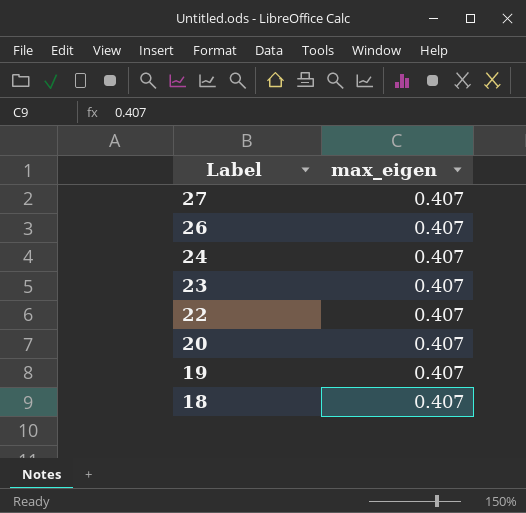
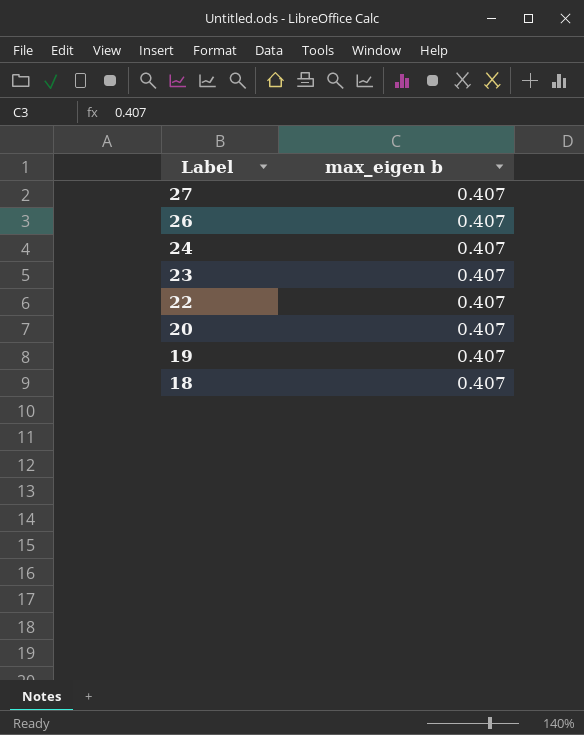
column name: max_eigen -> max_eigen b

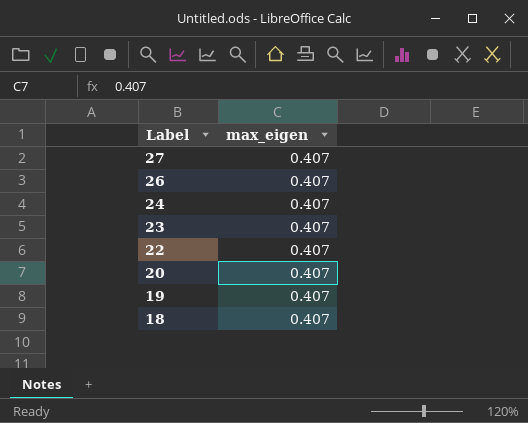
column name: max_eigen b -> max_eigen

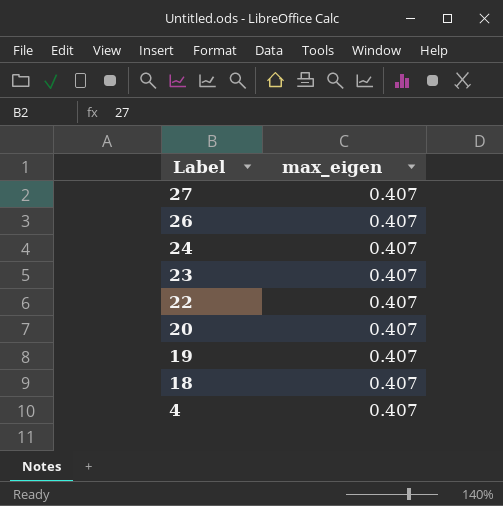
row 4: none -> 0.407

